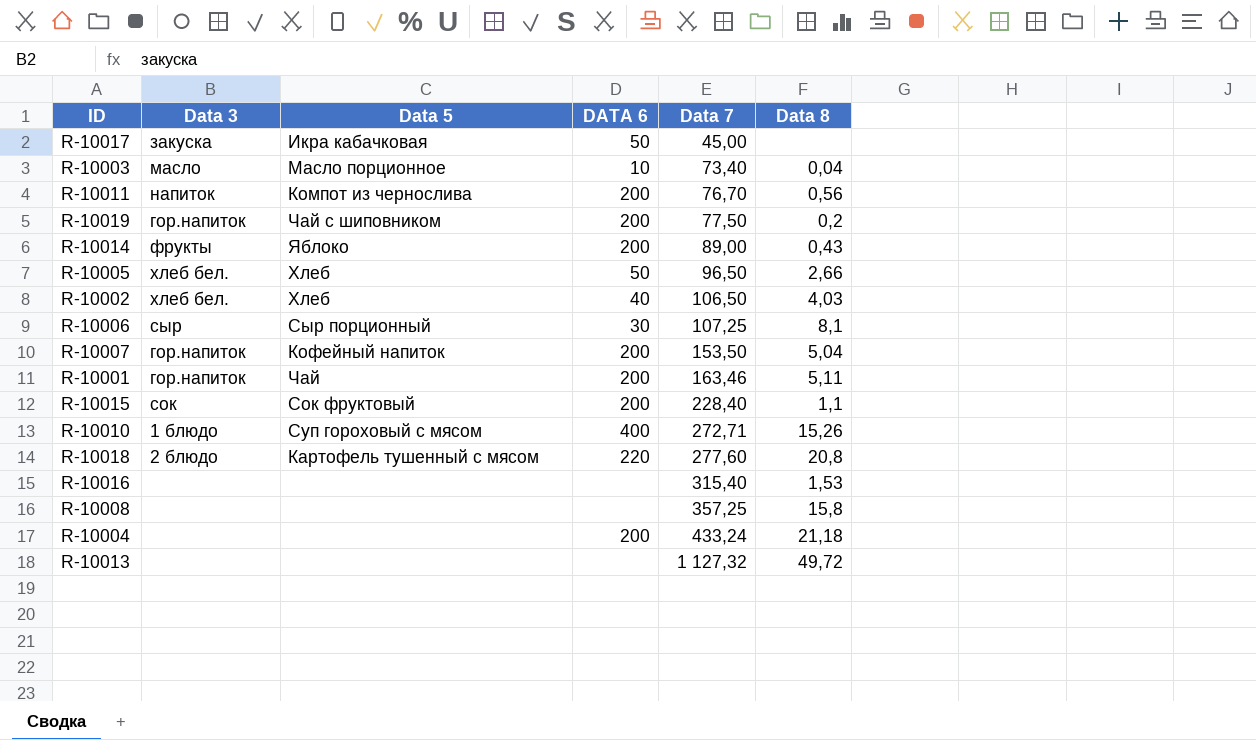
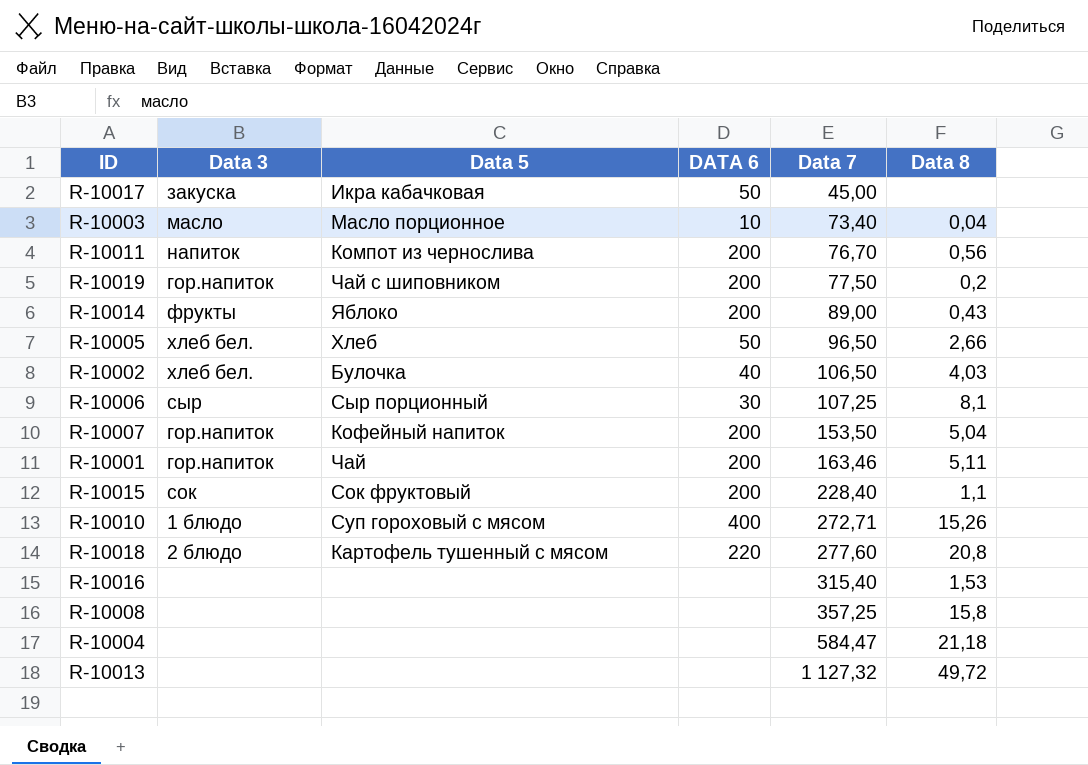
R-10002 | Data 5: Хлеб -> Булочка
R-10004 | DATA 6: 200 -> none
R-10004 | Data 7: 433,24 -> 584,47

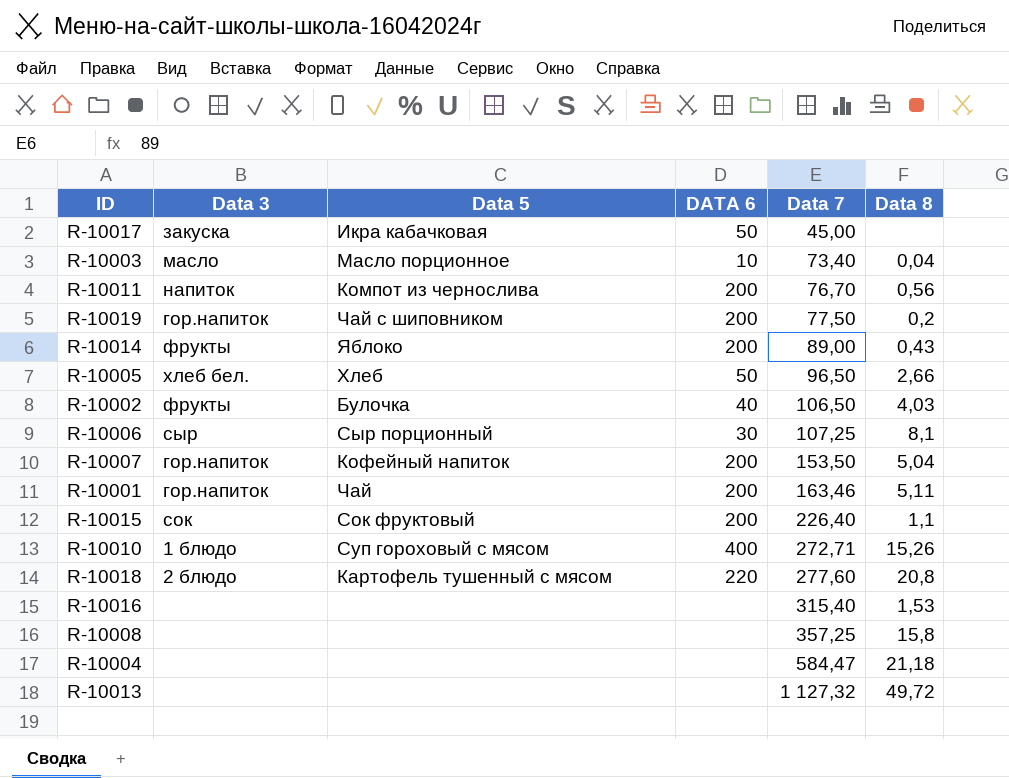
R-10002 | Data 3: хлеб бел. -> фрукты
R-10015 | Data 7: 228,40 -> 226,40

